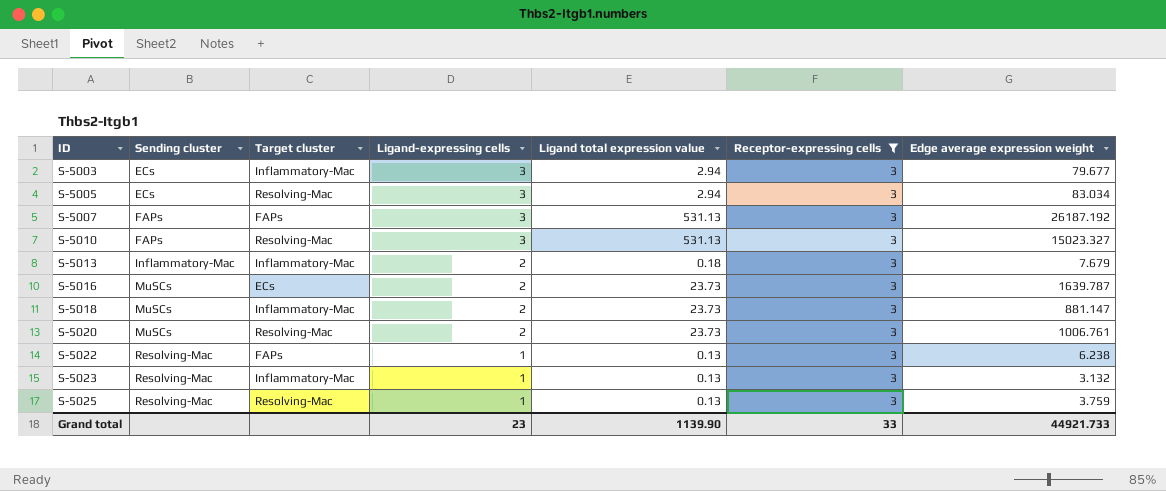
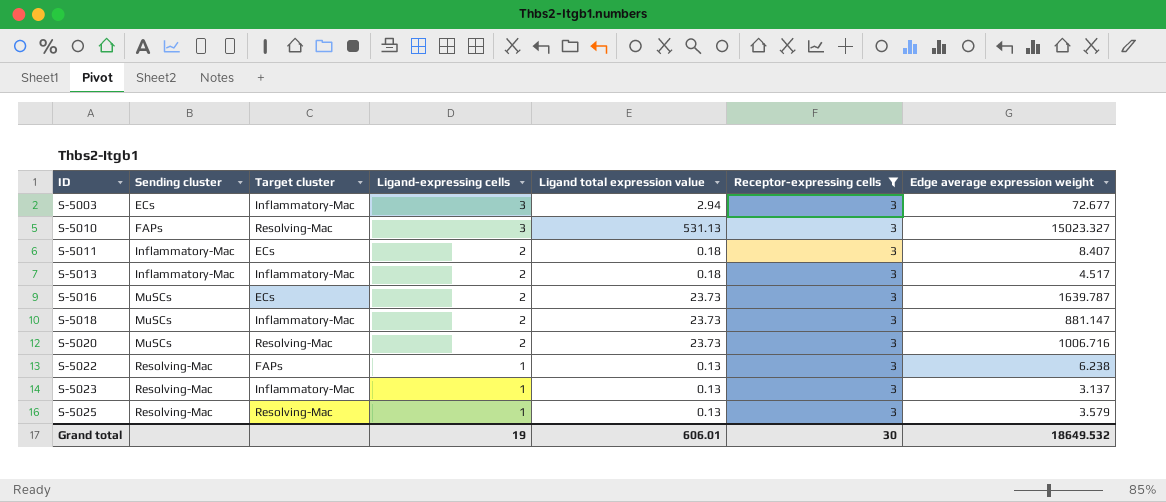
row S-5005: ECs | Resolving-Mac | 3 | 2.94 | 3 | 83.034 -> none
row S-5007: FAPs | FAPs | 3 | 531.13 | 3 | 26187.192 -> none
S-5003 | Edge average expression weight: 79.677 -> 72.677
row S-5011: none -> Inflammatory-Mac | ECs | 2 | 0.18 | 3 | 8.407
S-5013 | Edge average expression weight: 7.679 -> 4.517
S-5020 | Edge average expression weight: 1006.761 -> 1006.716
S-5023 | Edge average expression weight: 3.132 -> 3.137
S-5025 | Edge average expression weight: 3.759 -> 3.579
Grand total | Ligand-expressing cells: 23 -> 19
Grand total | Ligand total expression value: 1139.90 -> 606.01
Grand total | Receptor-expressing cells: 33 -> 30
Grand total | Edge average expression weight: 44921.733 -> 18649.532

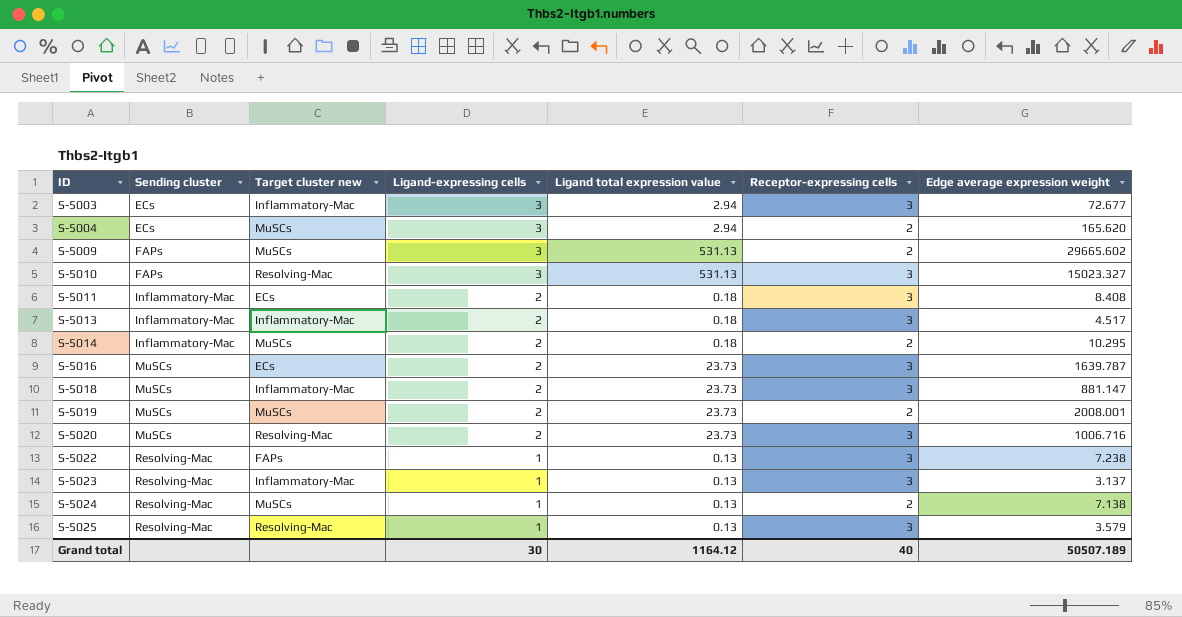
filter: Receptor-expressing cells = 3 -> none
column name: Target cluster -> Target cluster new
S-5011 | Edge average expression weight: 8.407 -> 8.408
S-5022 | Edge average expression weight: 6.238 -> 7.238
Grand total | Ligand-expressing cells: 19 -> 30
Grand total | Ligand total expression value: 606.01 -> 1164.12
Grand total | Receptor-expressing cells: 30 -> 40
Grand total | Edge average expression weight: 18649.532 -> 50507.189

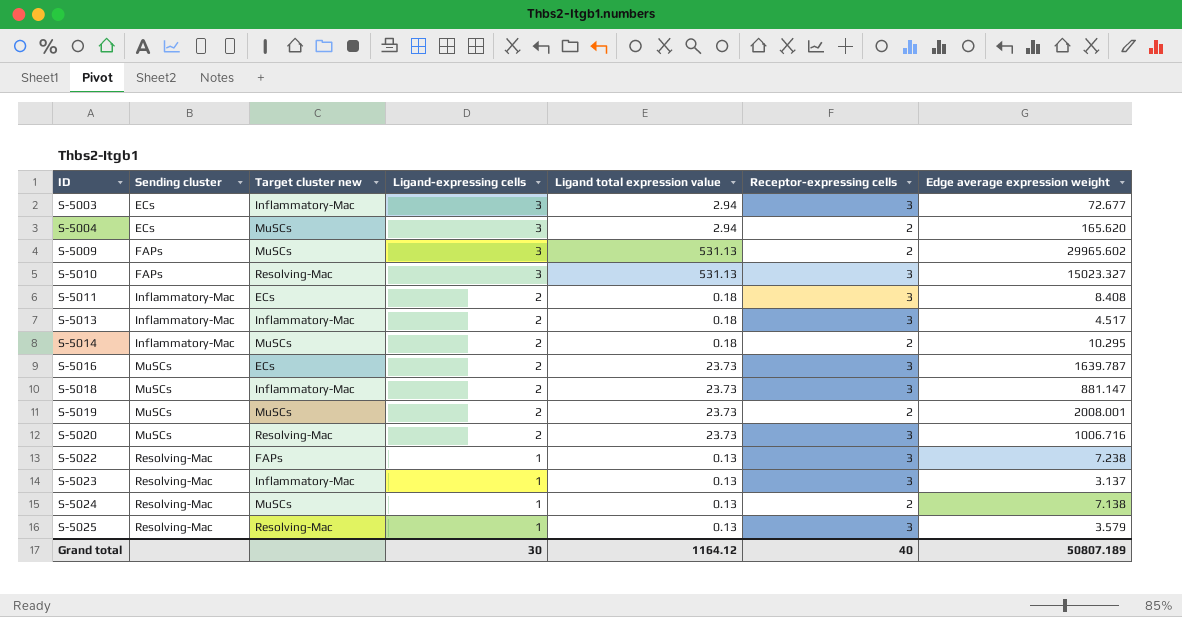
S-5009 | Edge average expression weight: 29665.602 -> 29965.602
Grand total | Edge average expression weight: 50507.189 -> 50807.189

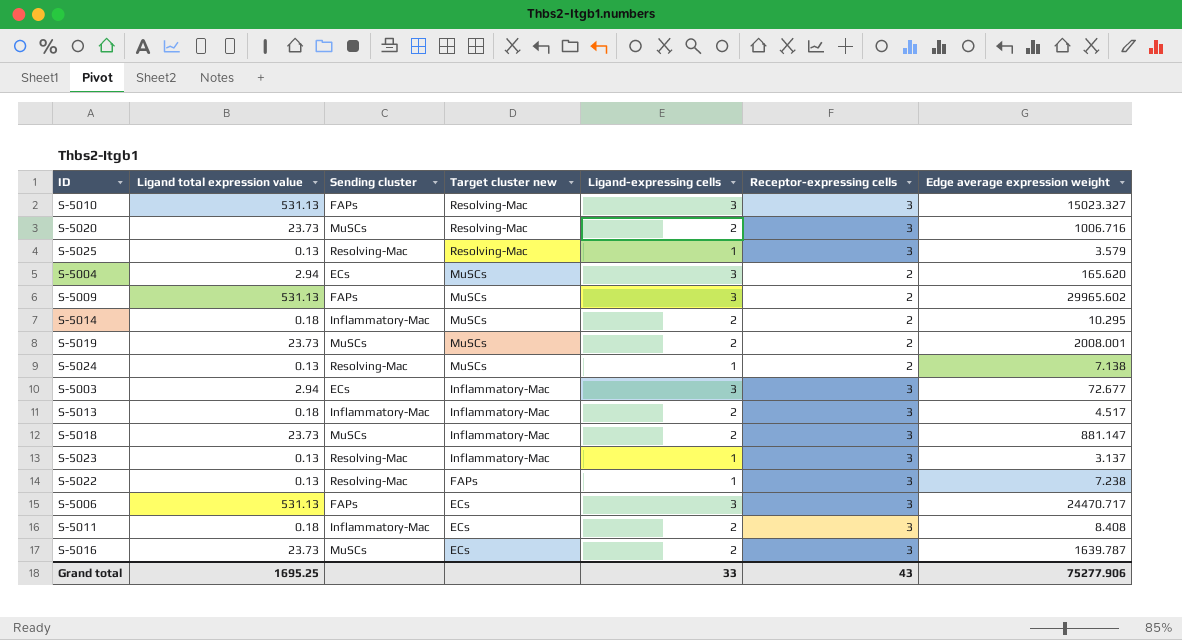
row order: ID ascending -> Target cluster new descending
column Ligand total expression value | position: 5 -> 2
row S-5006: none -> 531.13 | FAPs | ECs | 3 | 3 | 24470.717
Grand total | Ligand total expression value: 1164.12 -> 1695.25
Grand total | Ligand-expressing cells: 30 -> 33
Grand total | Receptor-expressing cells: 40 -> 43
Grand total | Edge average expression weight: 50807.189 -> 75277.906

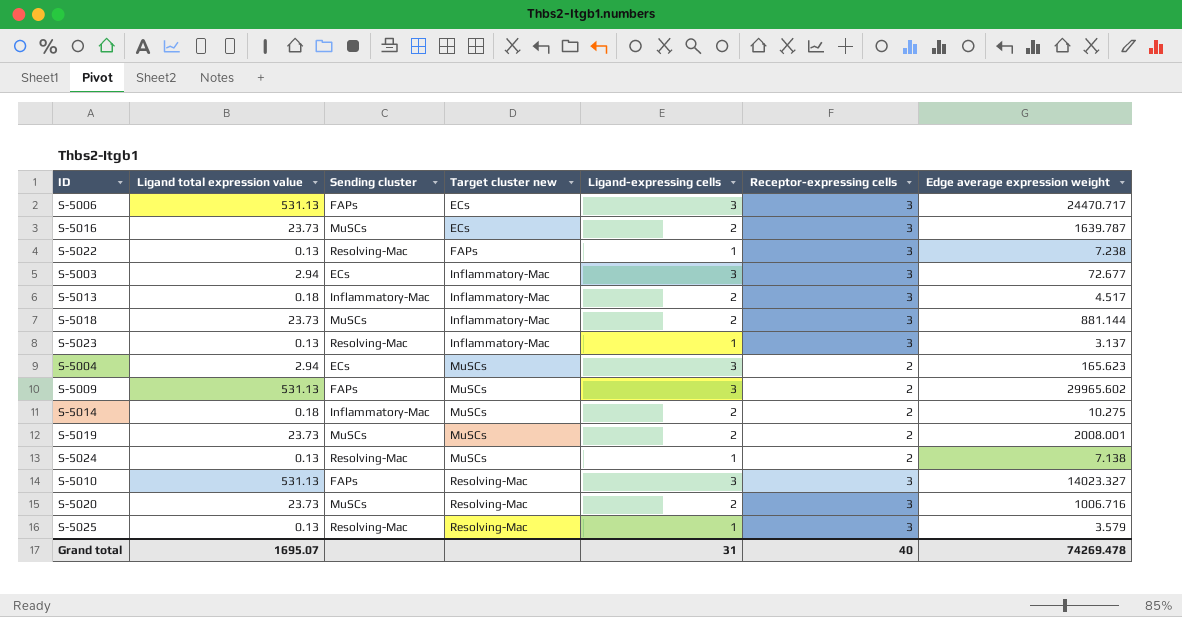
row order: Target cluster new descending -> Target cluster new ascending
row S-5011: 0.18 | Inflammatory-Mac | ECs | 2 | 3 | 8.408 -> none
S-5018 | Edge average expression weight: 881.147 -> 881.144
S-5004 | Edge average expression weight: 165.620 -> 165.623
S-5014 | Edge average expression weight: 10.295 -> 10.275
S-5010 | Edge average expression weight: 15023.327 -> 14023.327
Grand total | Ligand total expression value: 1695.25 -> 1695.07
Grand total | Ligand-expressing cells: 33 -> 31
Grand total | Receptor-expressing cells: 43 -> 40
Grand total | Edge average expression weight: 75277.906 -> 74269.478

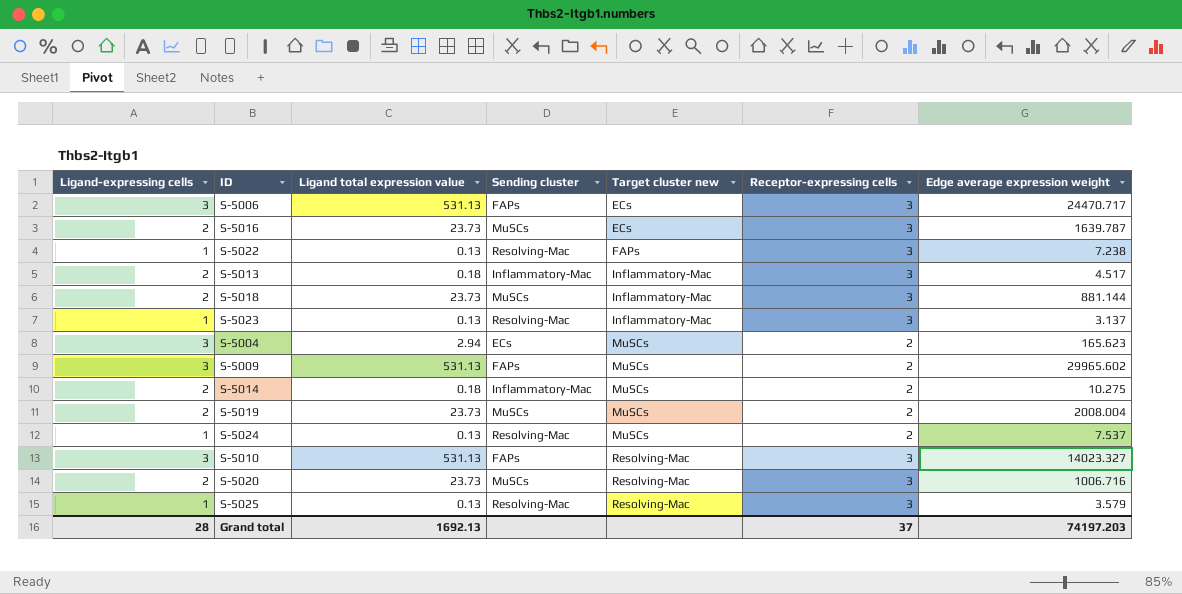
column Ligand-expressing cells | position: 5 -> 1
row S-5003: 2.94 | ECs | Inflammatory-Mac | 3 | 3 | 72.677 -> none
S-5019 | Edge average expression weight: 2008.001 -> 2008.004
S-5024 | Edge average expression weight: 7.138 -> 7.537
Grand total | Ligand-expressing cells: 31 -> 28
Grand total | Ligand total expression value: 1695.07 -> 1692.13
Grand total | Receptor-expressing cells: 40 -> 37
Grand total | Edge average expression weight: 74269.478 -> 74197.203

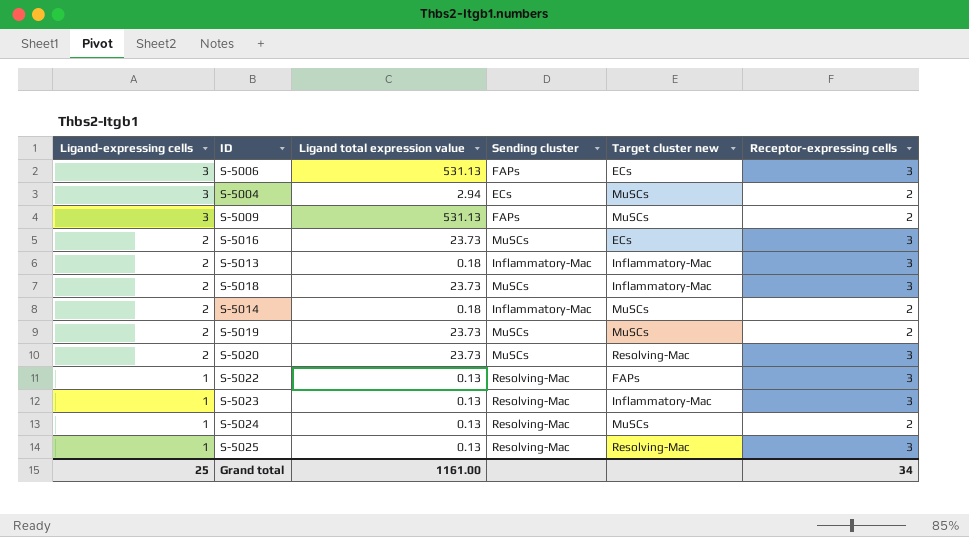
row order: Target cluster new ascending -> Ligand-expressing cells descending
column Edge average expression weight | position: 7 -> none
row S-5010: 3 | 531.13 | FAPs | Resolving-Mac | 3 | 14023.327 -> none
Grand total | Ligand-expressing cells: 28 -> 25
Grand total | Ligand total expression value: 1692.13 -> 1161.00
Grand total | Receptor-expressing cells: 37 -> 34

